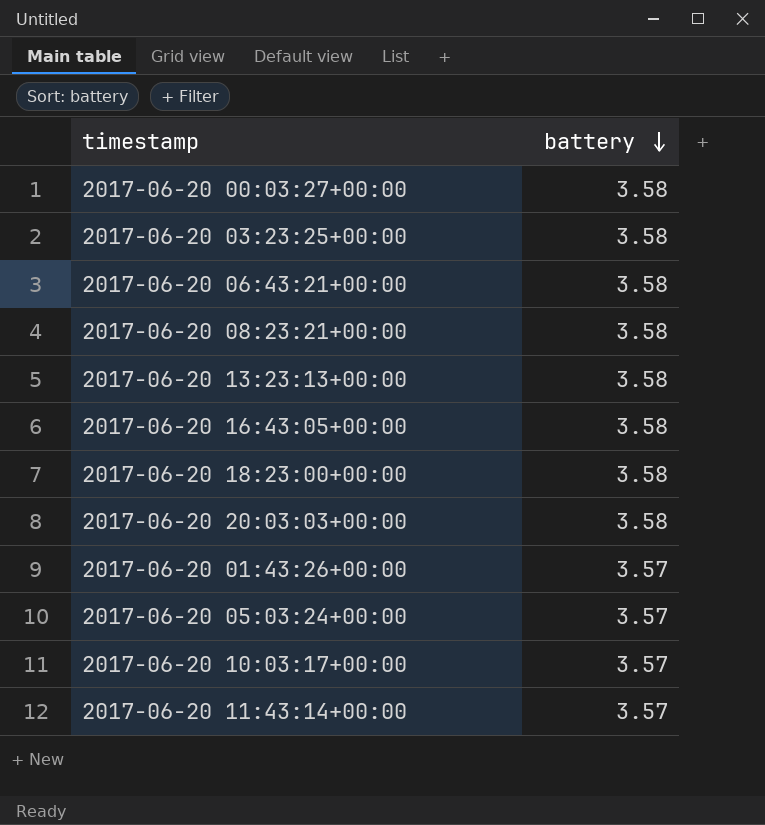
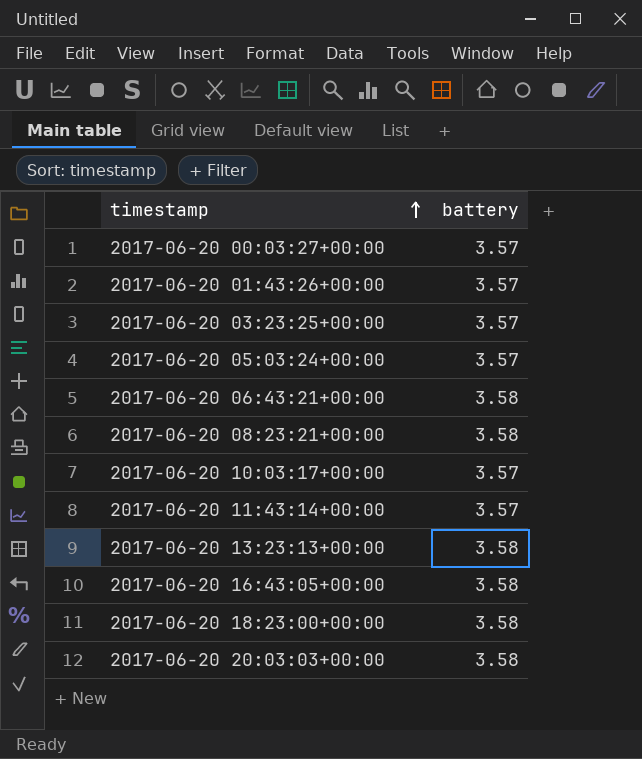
row order: battery descending -> timestamp ascending
2017-06-20 00:03:27+00:00 | battery: 3.58 -> 3.57
2017-06-20 03:23:25+00:00 | battery: 3.58 -> 3.57

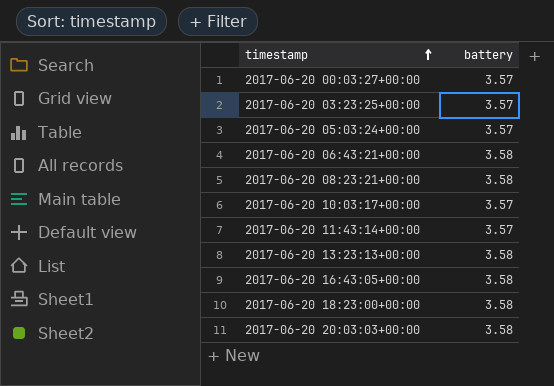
row 2017-06-20 01:43:26+00:00: 3.57 -> none

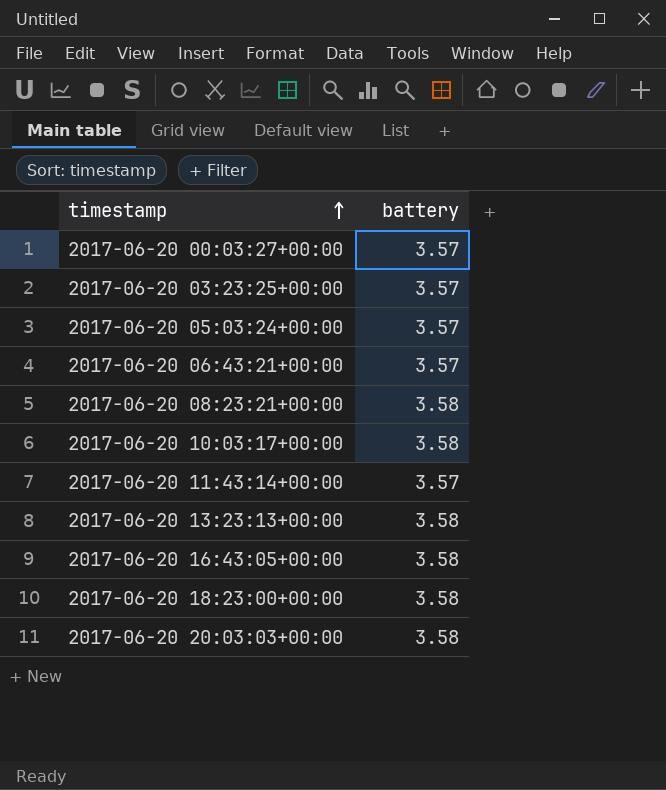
2017-06-20 06:43:21+00:00 | battery: 3.58 -> 3.57
2017-06-20 10:03:17+00:00 | battery: 3.57 -> 3.58

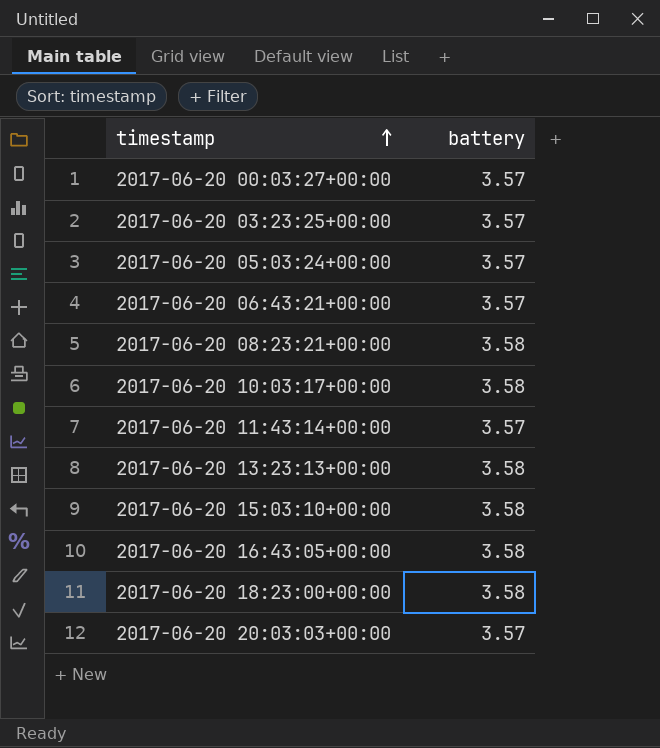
row 2017-06-20 15:03:10+00:00: none -> 3.58
2017-06-20 20:03:03+00:00 | battery: 3.58 -> 3.57

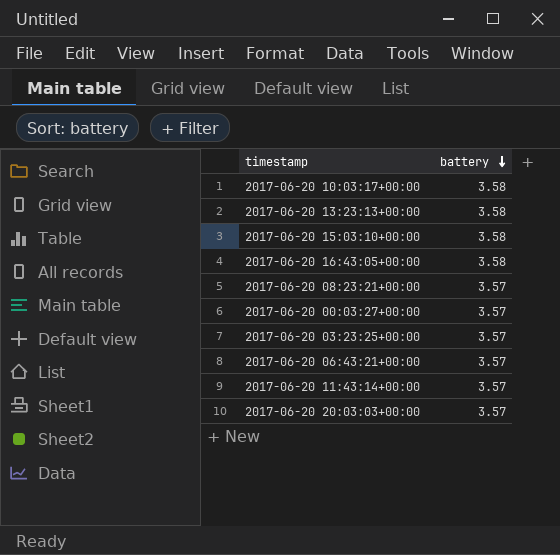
row order: timestamp ascending -> battery descending
row 2017-06-20 05:03:24+00:00: 3.57 -> none
row 2017-06-20 18:23:00+00:00: 3.58 -> none
2017-06-20 08:23:21+00:00 | battery: 3.58 -> 3.57

